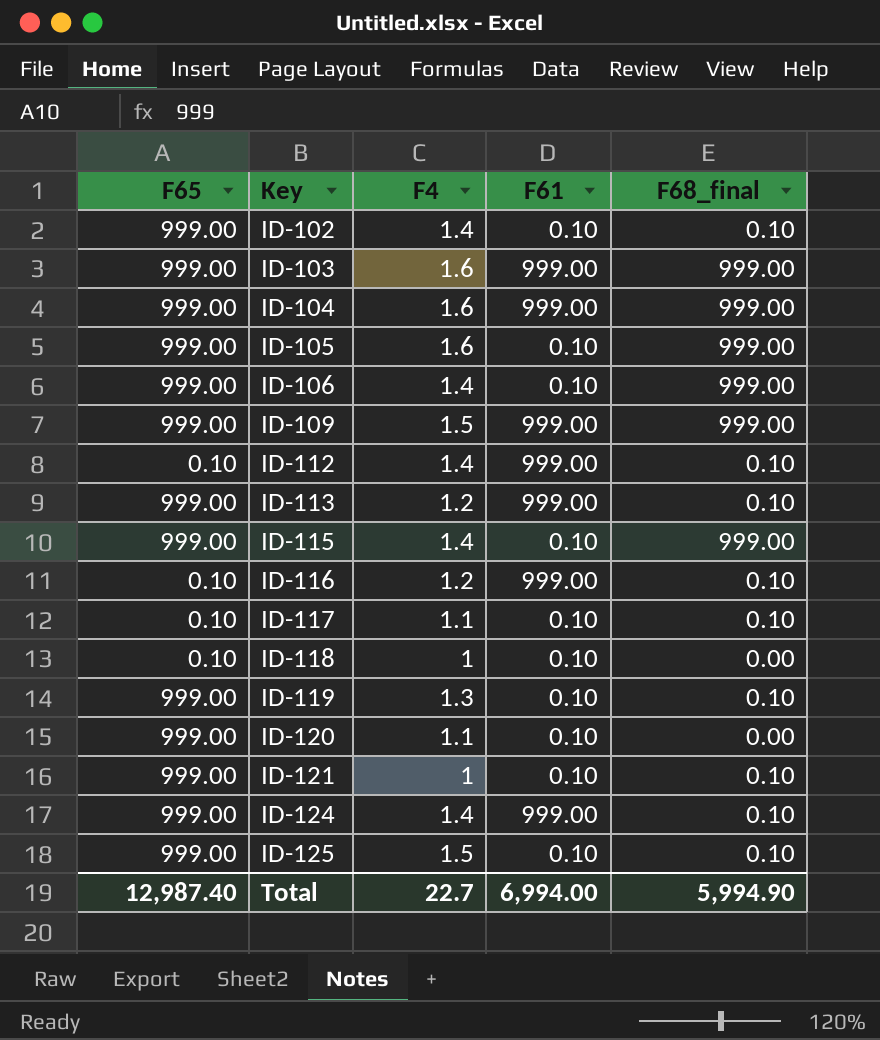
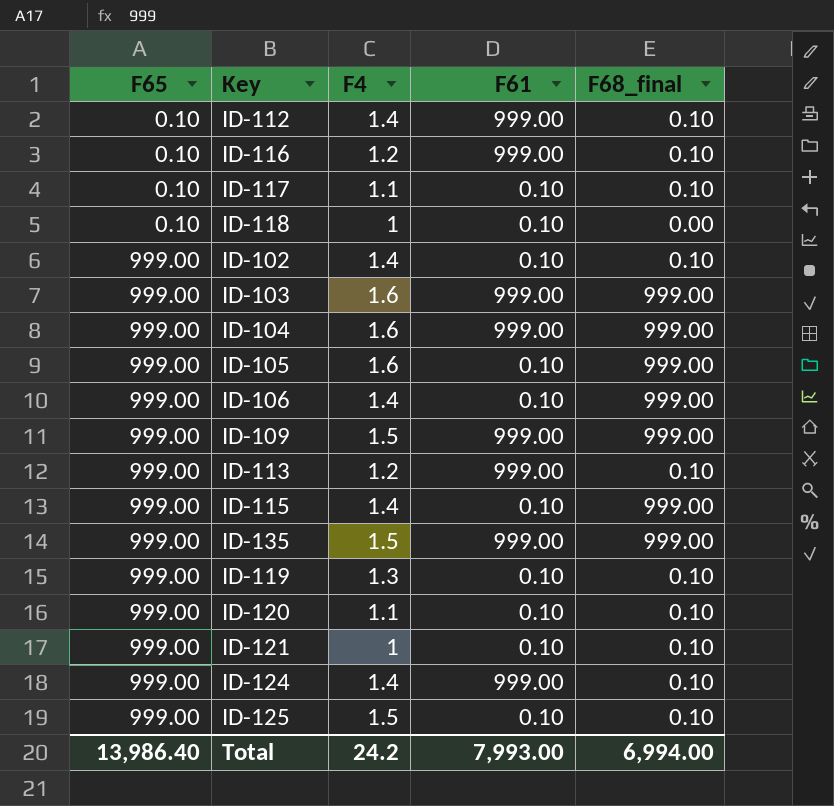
row order: Key ascending -> F65 ascending
row ID-135: none -> 999.00 | 1.5 | 999.00 | 999.00
ID-120 | F68_final: 0.00 -> 0.10
Total | F65: 12,987.40 -> 13,986.40
Total | F4: 22.7 -> 24.2
Total | F61: 6,994.00 -> 7,993.00
Total | F68_final: 5,994.90 -> 6,994.00

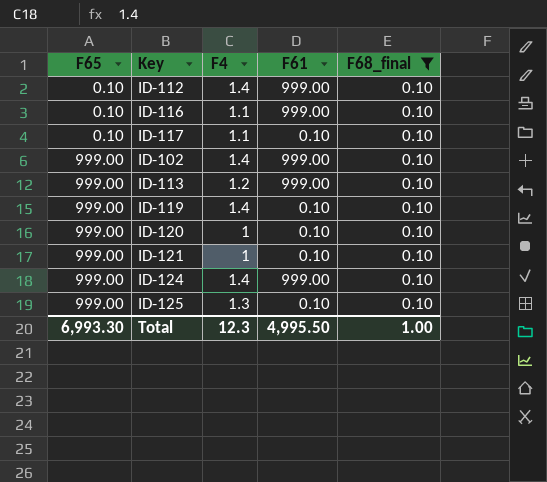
filter: none -> F68_final = 0.10
ID-116 | F4: 1.2 -> 1.1
ID-102 | F61: 0.10 -> 999.00
ID-119 | F4: 1.3 -> 1.4
ID-120 | F4: 1.1 -> 1
ID-125 | F4: 1.5 -> 1.3
Total | F65: 13,986.40 -> 6,993.30
Total | F4: 24.2 -> 12.3
Total | F61: 7,993.00 -> 4,995.50
Total | F68_final: 6,994.00 -> 1.00

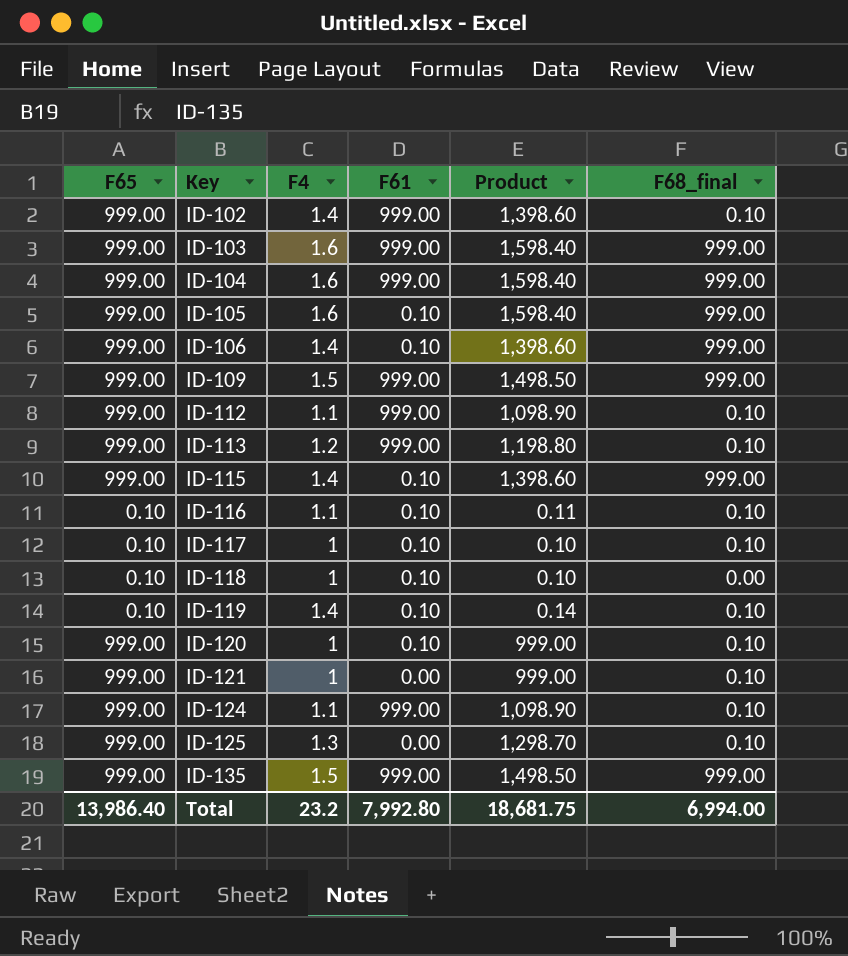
filter: F68_final = 0.10 -> none
row order: F65 ascending -> Key ascending
column Product | formula: none -> [F65] * [F4]
ID-112 | F65: 0.10 -> 999.00
ID-112 | F4: 1.4 -> 1.1
ID-116 | F61: 999.00 -> 0.10
ID-117 | F4: 1.1 -> 1
ID-119 | F65: 999.00 -> 0.10
ID-121 | F61: 0.10 -> 0.00
ID-124 | F4: 1.4 -> 1.1
ID-125 | F61: 0.10 -> 0.00
Total | F65: 6,993.30 -> 13,986.40
Total | F4: 12.3 -> 23.2
Total | F61: 4,995.50 -> 7,992.80
Total | F68_final: 1.00 -> 6,994.00

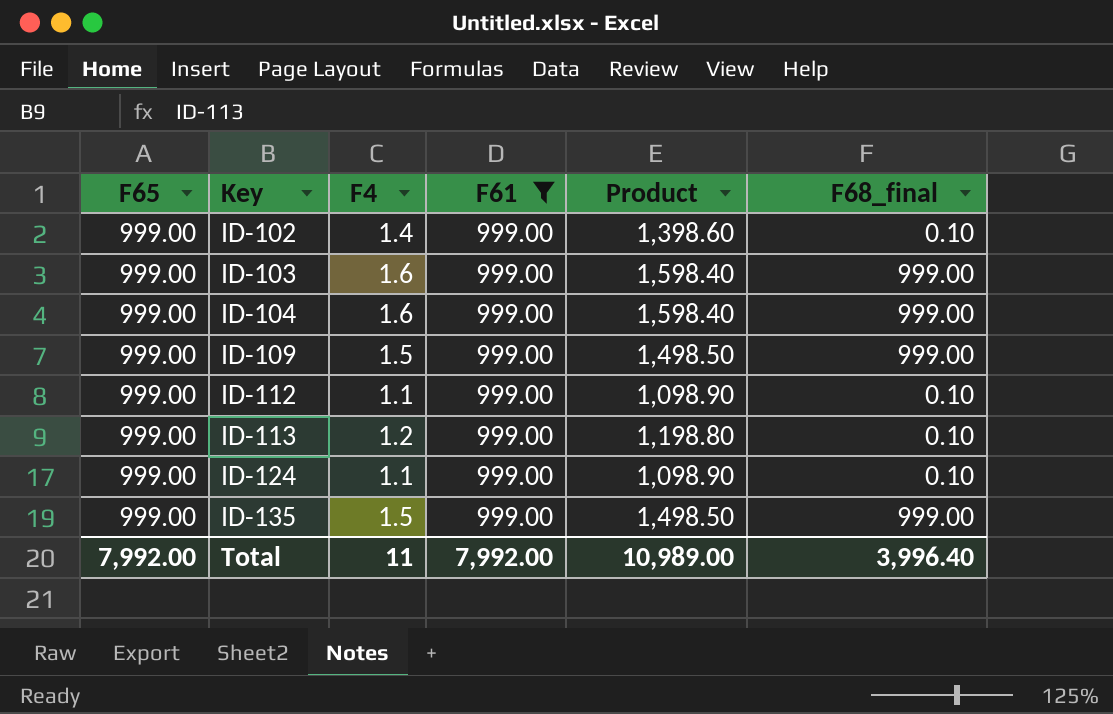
filter: none -> F61 = 999.00
Total | F65: 13,986.40 -> 7,992.00
Total | F4: 23.2 -> 11
Total | F61: 7,992.80 -> 7,992.00
Total | Product: 18,681.75 -> 10,989.00
Total | F68_final: 6,994.00 -> 3,996.40

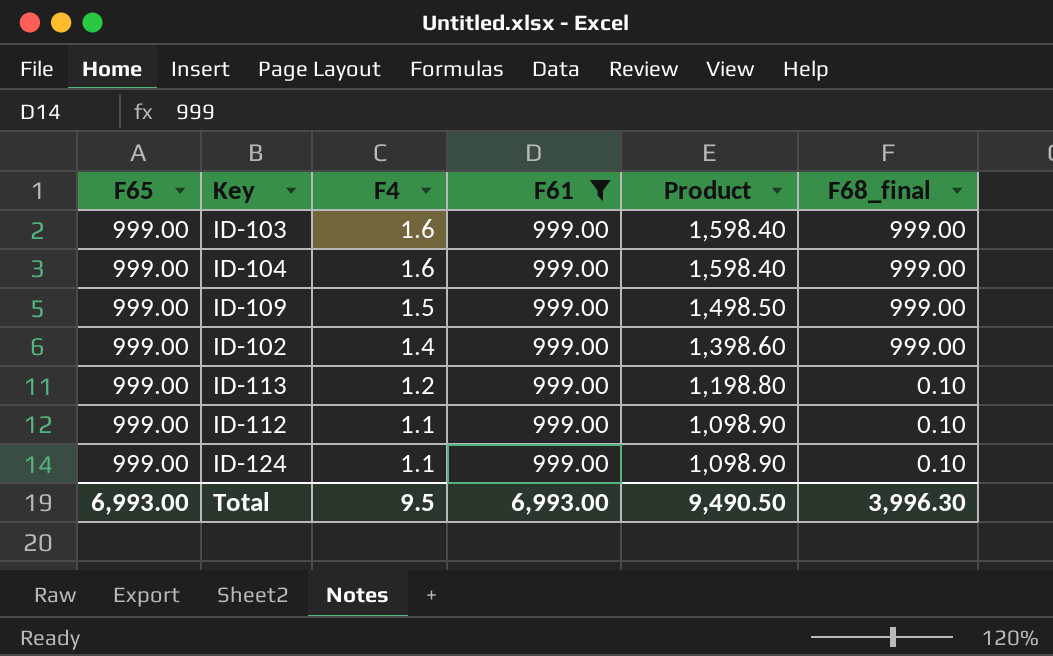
row order: Key ascending -> F4 descending
row ID-135: 999.00 | 1.5 | 999.00 | 1,498.50 | 999.00 -> none
ID-102 | F68_final: 0.10 -> 999.00
Total | F65: 7,992.00 -> 6,993.00
Total | F4: 11 -> 9.5
Total | F61: 7,992.00 -> 6,993.00
Total | Product: 10,989.00 -> 9,490.50
Total | F68_final: 3,996.40 -> 3,996.30

